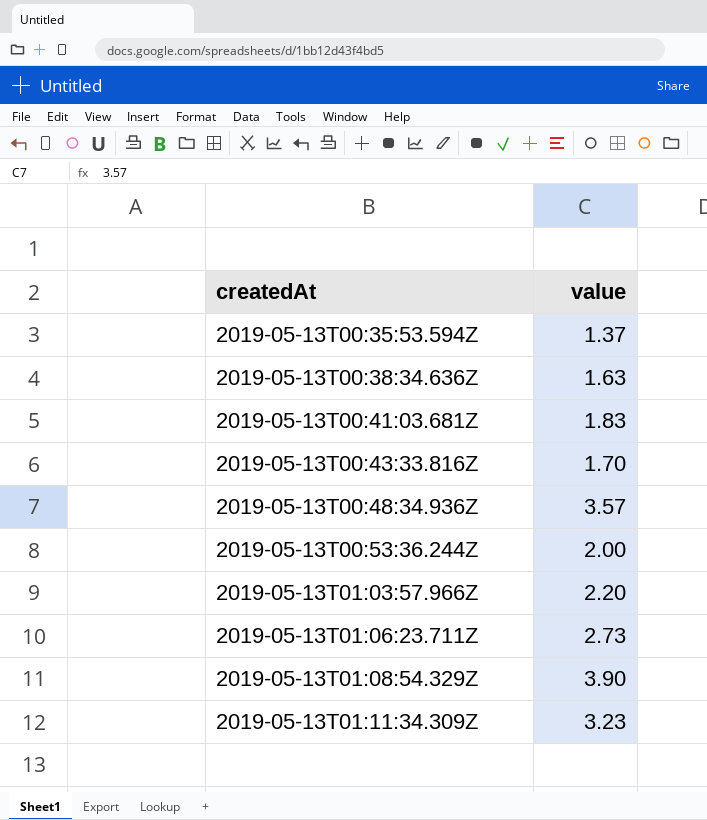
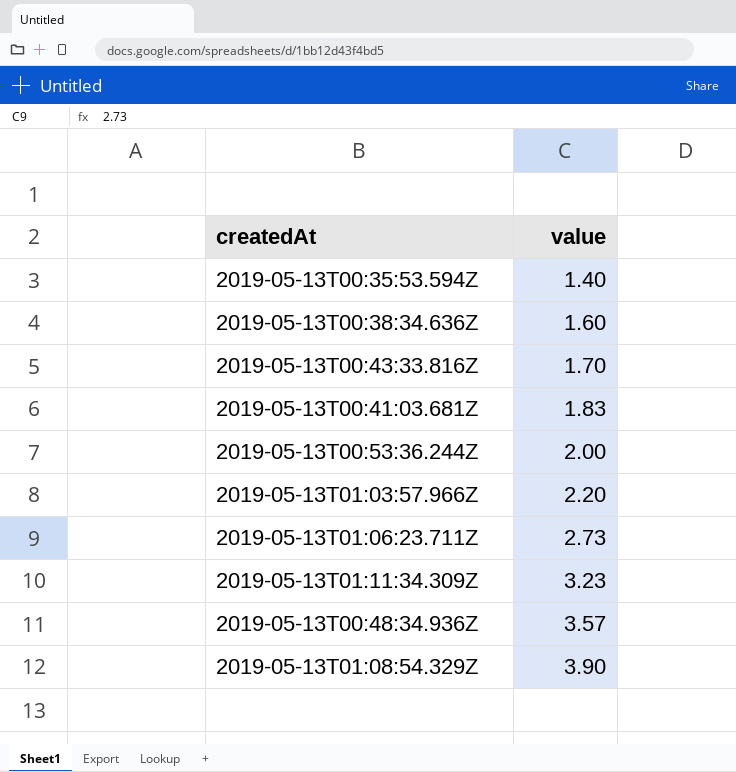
row order: createdAt ascending -> value ascending
2019-05-13T00:35:53.594Z | value: 1.37 -> 1.40
2019-05-13T00:38:34.636Z | value: 1.63 -> 1.60

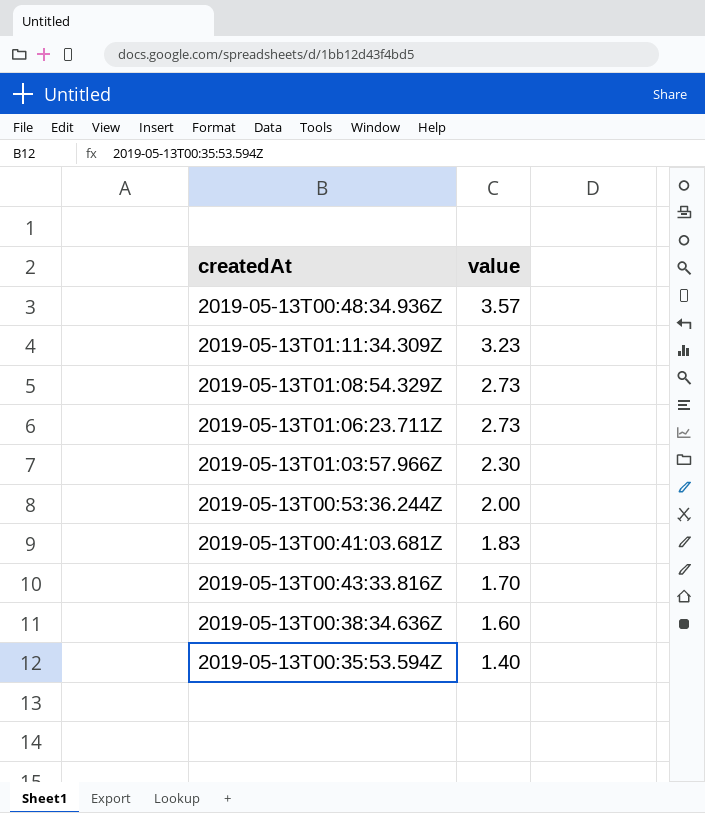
row order: value ascending -> value descending
2019-05-13T01:08:54.329Z | value: 3.90 -> 2.73
2019-05-13T01:03:57.966Z | value: 2.20 -> 2.30

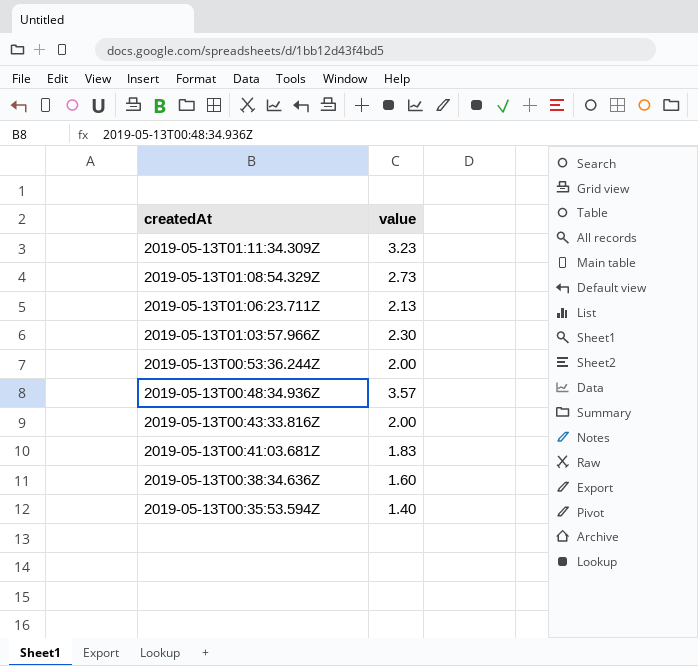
row order: value descending -> createdAt descending
2019-05-13T01:06:23.711Z | value: 2.73 -> 2.13
2019-05-13T00:43:33.816Z | value: 1.70 -> 2.00

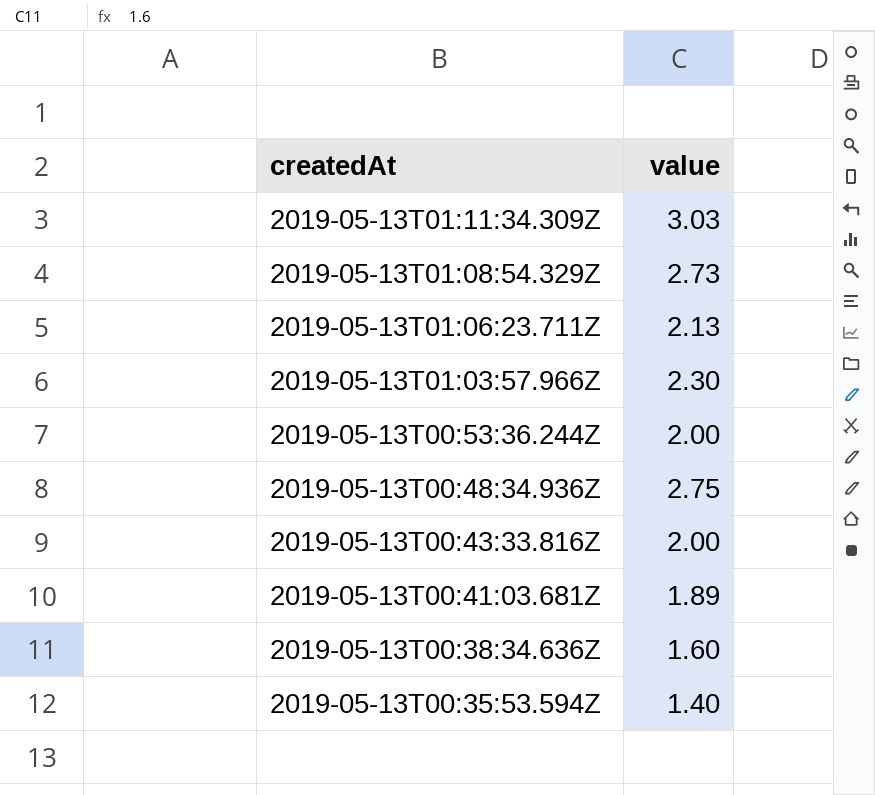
2019-05-13T01:11:34.309Z | value: 3.23 -> 3.03
2019-05-13T00:48:34.936Z | value: 3.57 -> 2.75
2019-05-13T00:41:03.681Z | value: 1.83 -> 1.89

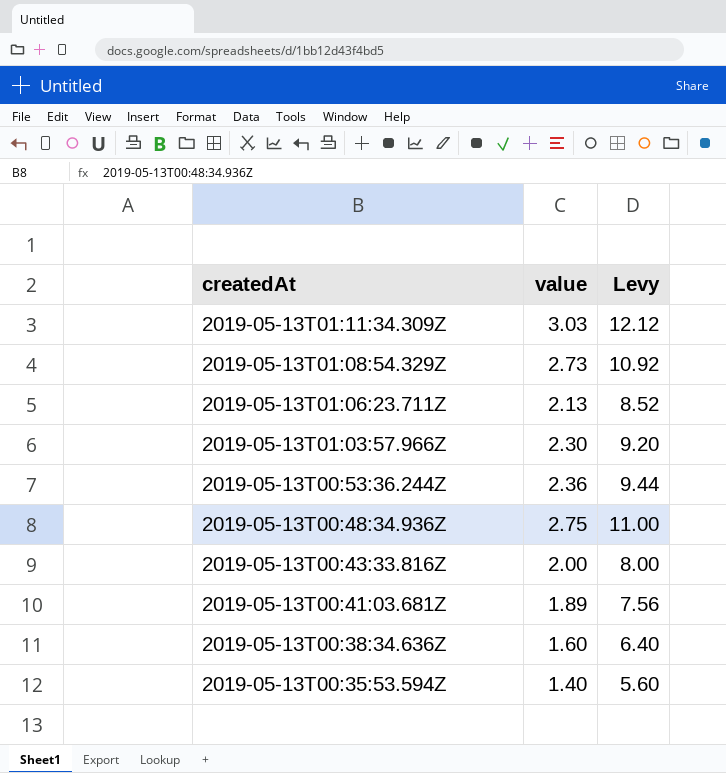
column Levy | formula: none -> [value] * 4
2019-05-13T00:53:36.244Z | value: 2.00 -> 2.36

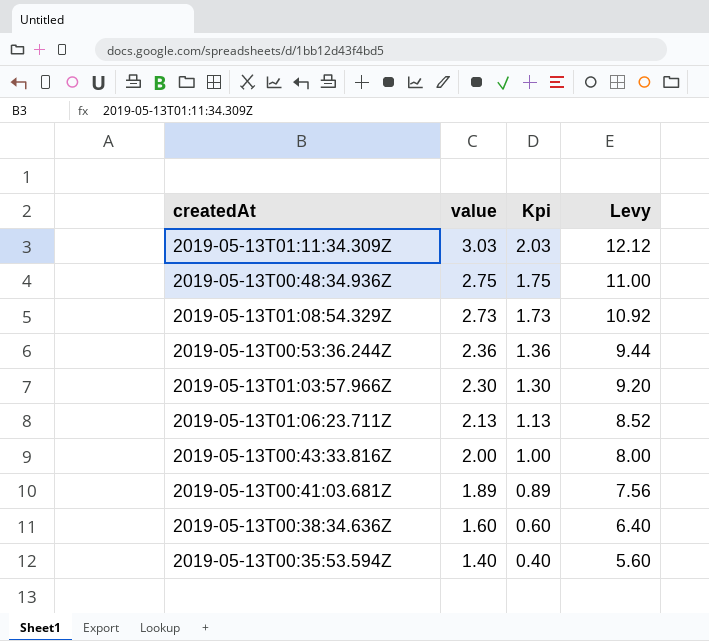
row order: createdAt descending -> value descending
column Kpi | formula: none -> [value] - 1

